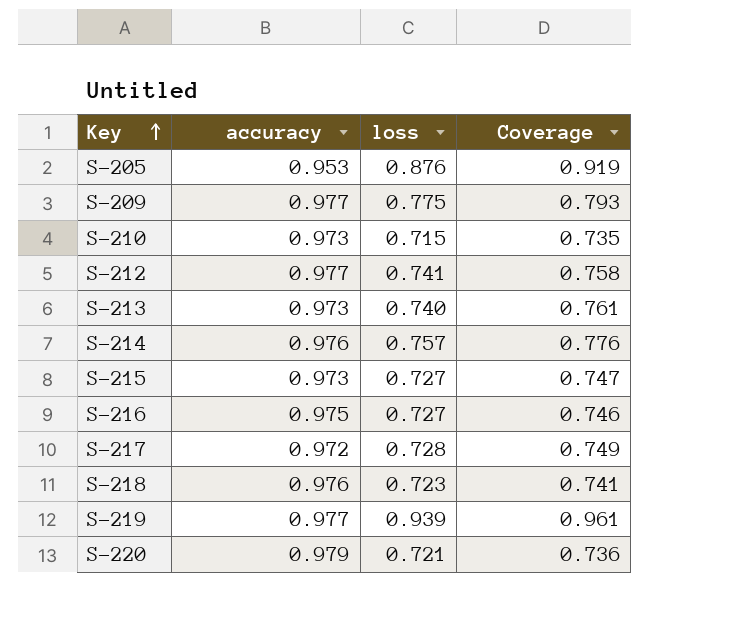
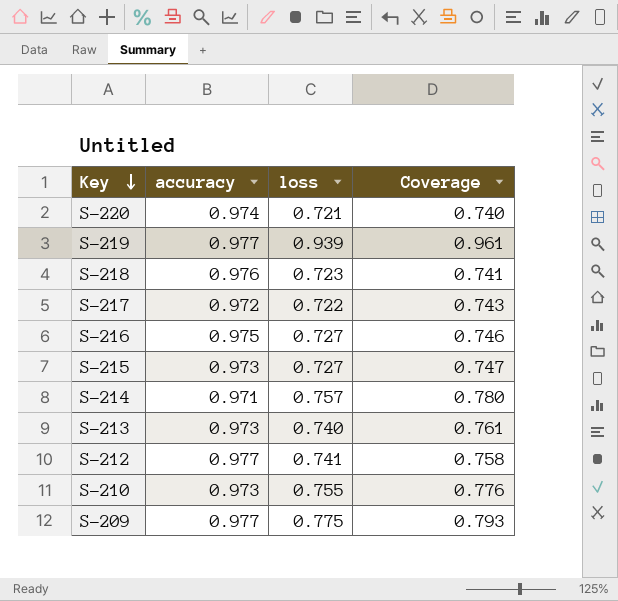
row order: Key ascending -> Key descending
row S-205: 0.953 | 0.876 | 0.919 -> none
S-220 | accuracy: 0.979 -> 0.974
S-220 | Coverage: 0.736 -> 0.740
S-217 | loss: 0.728 -> 0.722
S-217 | Coverage: 0.749 -> 0.743
S-214 | accuracy: 0.976 -> 0.971
S-214 | Coverage: 0.776 -> 0.780
S-210 | loss: 0.715 -> 0.755
S-210 | Coverage: 0.735 -> 0.776

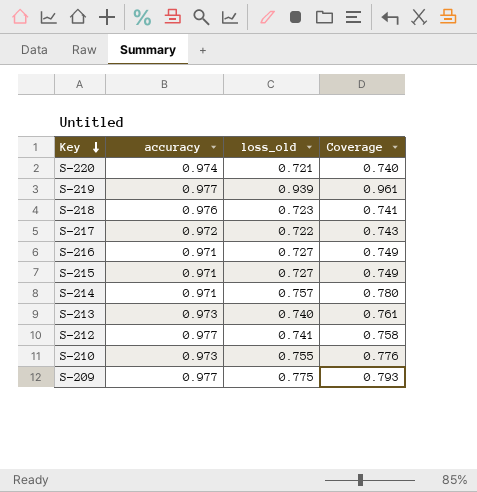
column name: loss -> loss_old
S-216 | accuracy: 0.975 -> 0.971
S-216 | Coverage: 0.746 -> 0.749
S-215 | accuracy: 0.973 -> 0.971
S-215 | Coverage: 0.747 -> 0.749

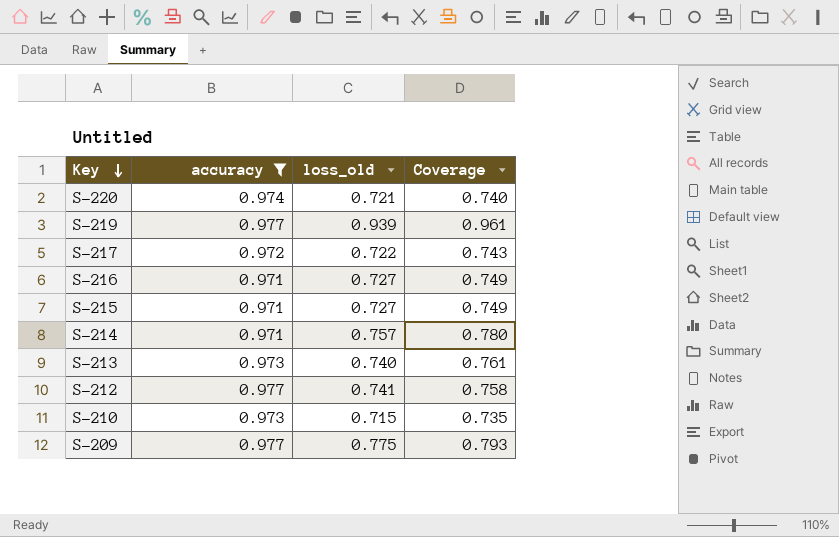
filter: none -> accuracy != 0.976
S-210 | loss_old: 0.755 -> 0.715
S-210 | Coverage: 0.776 -> 0.735

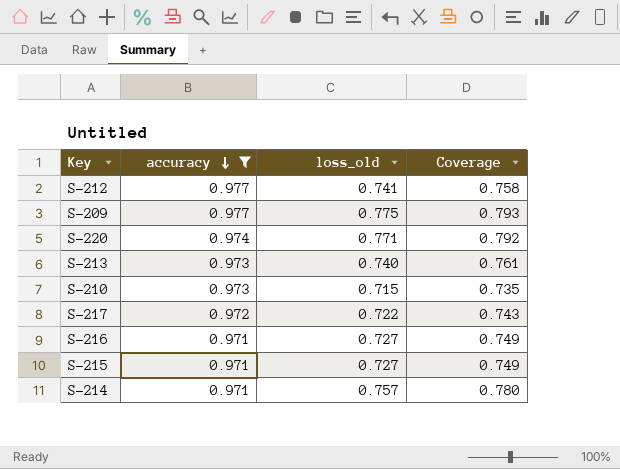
row order: Key descending -> accuracy descending
row S-219: 0.977 | 0.939 | 0.961 -> none
S-220 | loss_old: 0.721 -> 0.771
S-220 | Coverage: 0.740 -> 0.792

